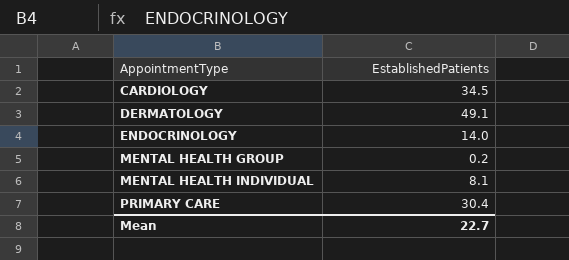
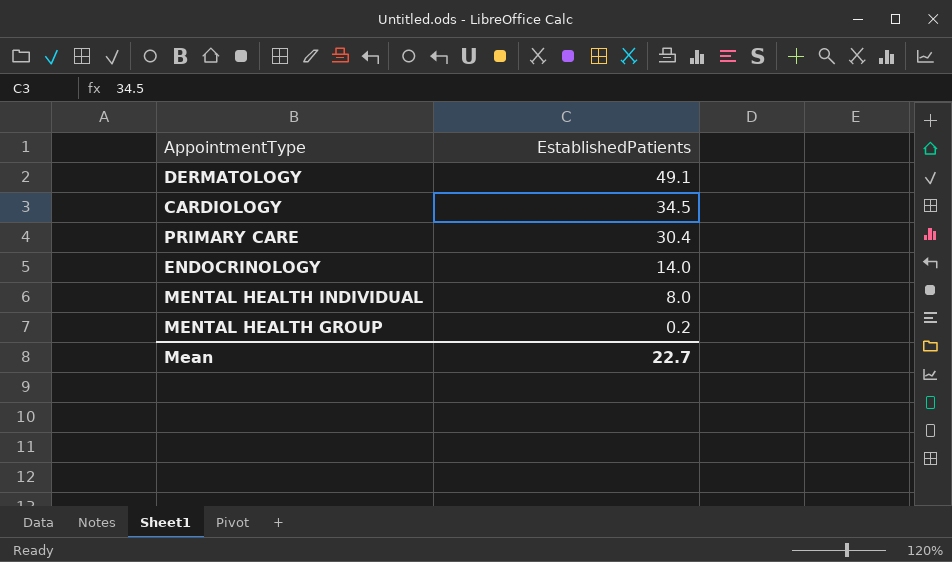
row order: AppointmentType ascending -> EstablishedPatients descending
MENTAL HEALTH INDIVIDUAL | EstablishedPatients: 8.1 -> 8.0

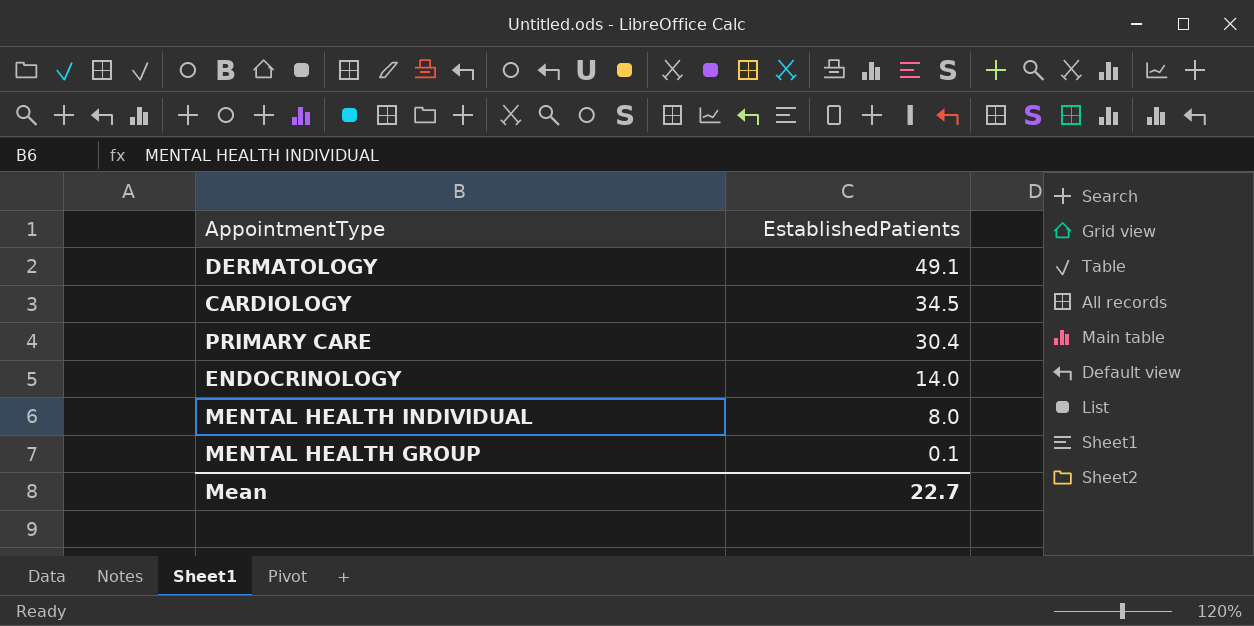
MENTAL HEALTH GROUP | EstablishedPatients: 0.2 -> 0.1

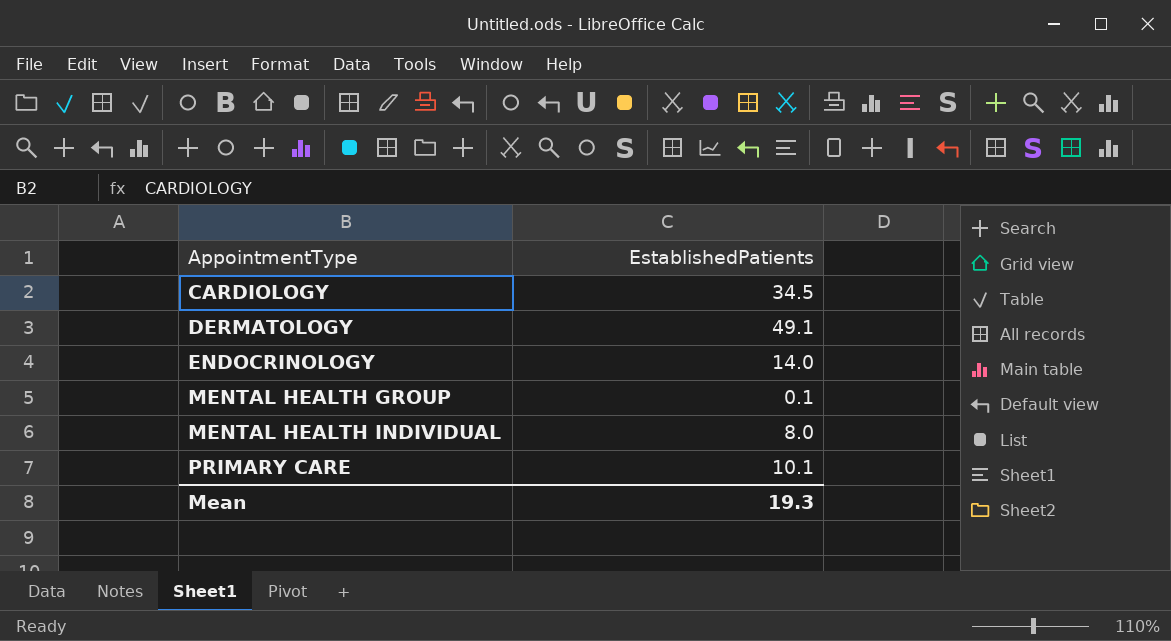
row order: EstablishedPatients descending -> AppointmentType ascending
PRIMARY CARE | EstablishedPatients: 30.4 -> 10.1
Mean | EstablishedPatients: 22.7 -> 19.3

